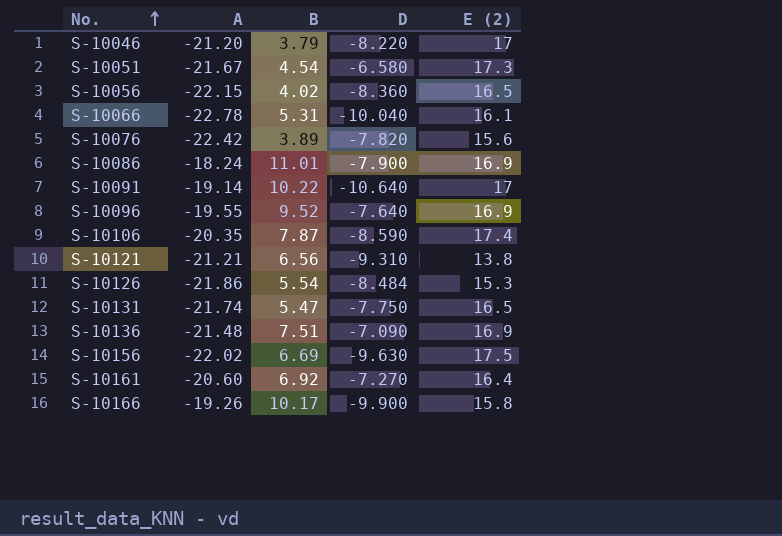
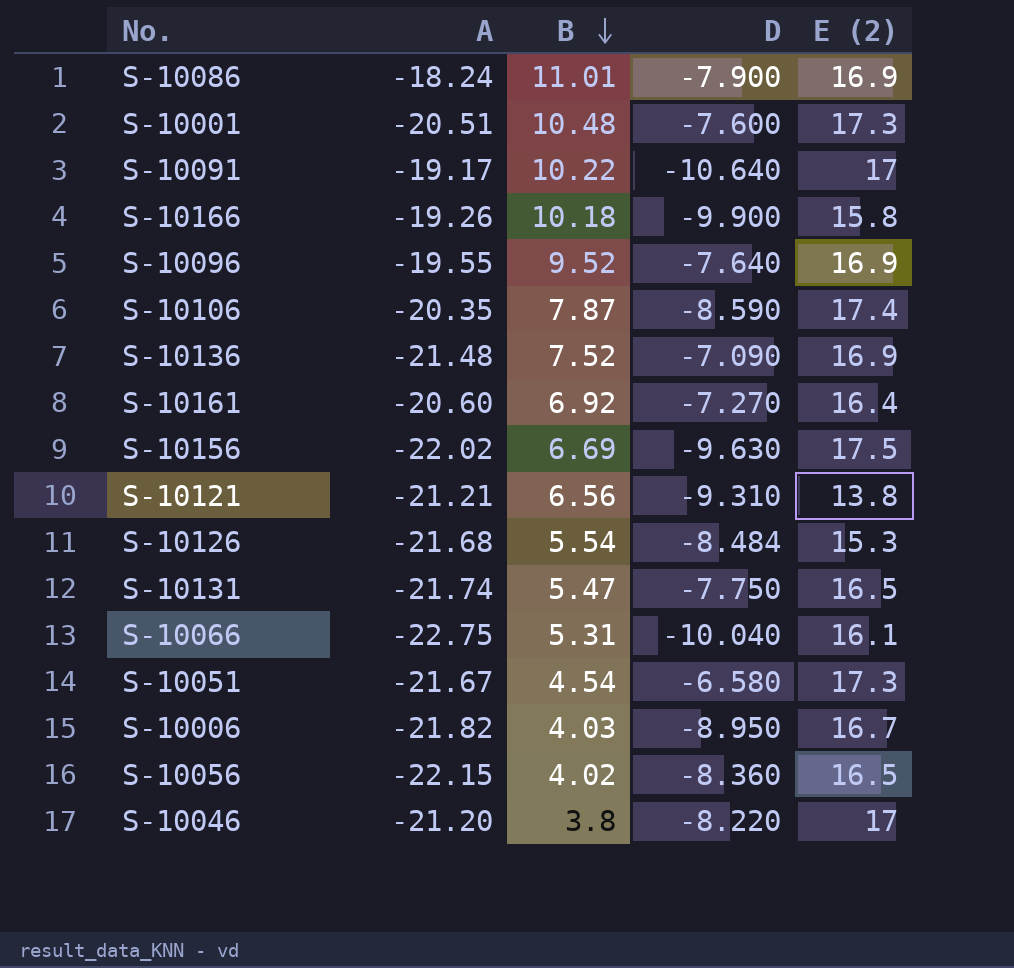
row order: No. ascending -> B descending
row S-10076: -22.42 | 3.89 | -7.820 | 15.6 -> none
row S-10001: none -> -20.51 | 10.48 | -7.600 | 17.3
S-10091 | A: -19.14 -> -19.17
S-10166 | B: 10.17 -> 10.18
S-10136 | B: 7.51 -> 7.52
S-10126 | A: -21.86 -> -21.68
S-10066 | A: -22.78 -> -22.75
row S-10006: none -> -21.82 | 4.03 | -8.950 | 16.7
S-10046 | B: 3.79 -> 3.8

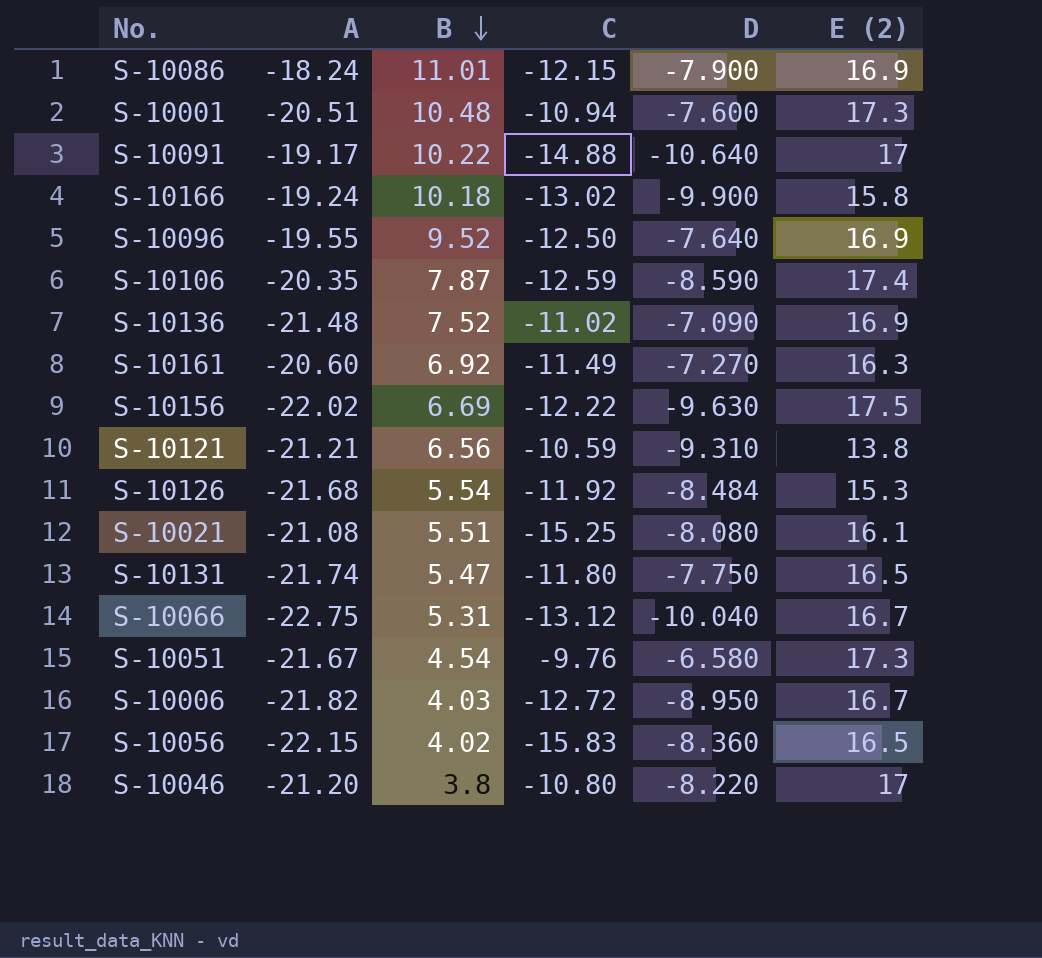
column C | position: none -> 4
S-10166 | A: -19.26 -> -19.24
S-10161 | E (2): 16.4 -> 16.3
row S-10021: none -> -21.08 | 5.51 | -15.25 | -8.080 | 16.1
S-10066 | E (2): 16.1 -> 16.7

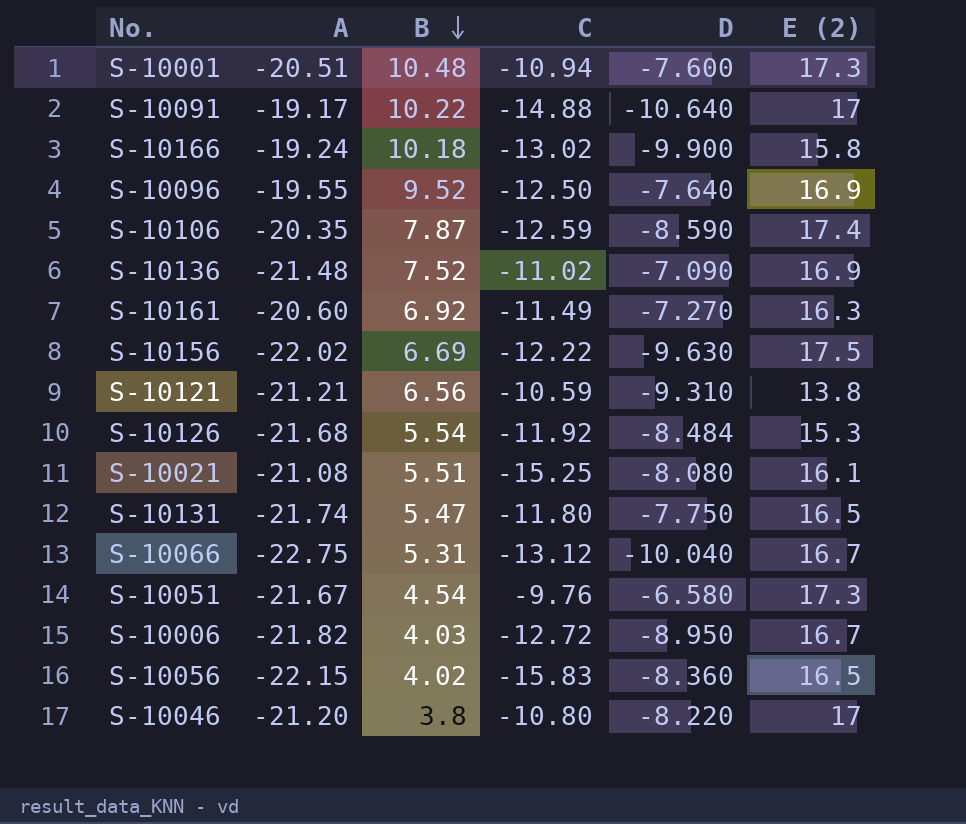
row S-10086: -18.24 | 11.01 | -12.15 | -7.900 | 16.9 -> none

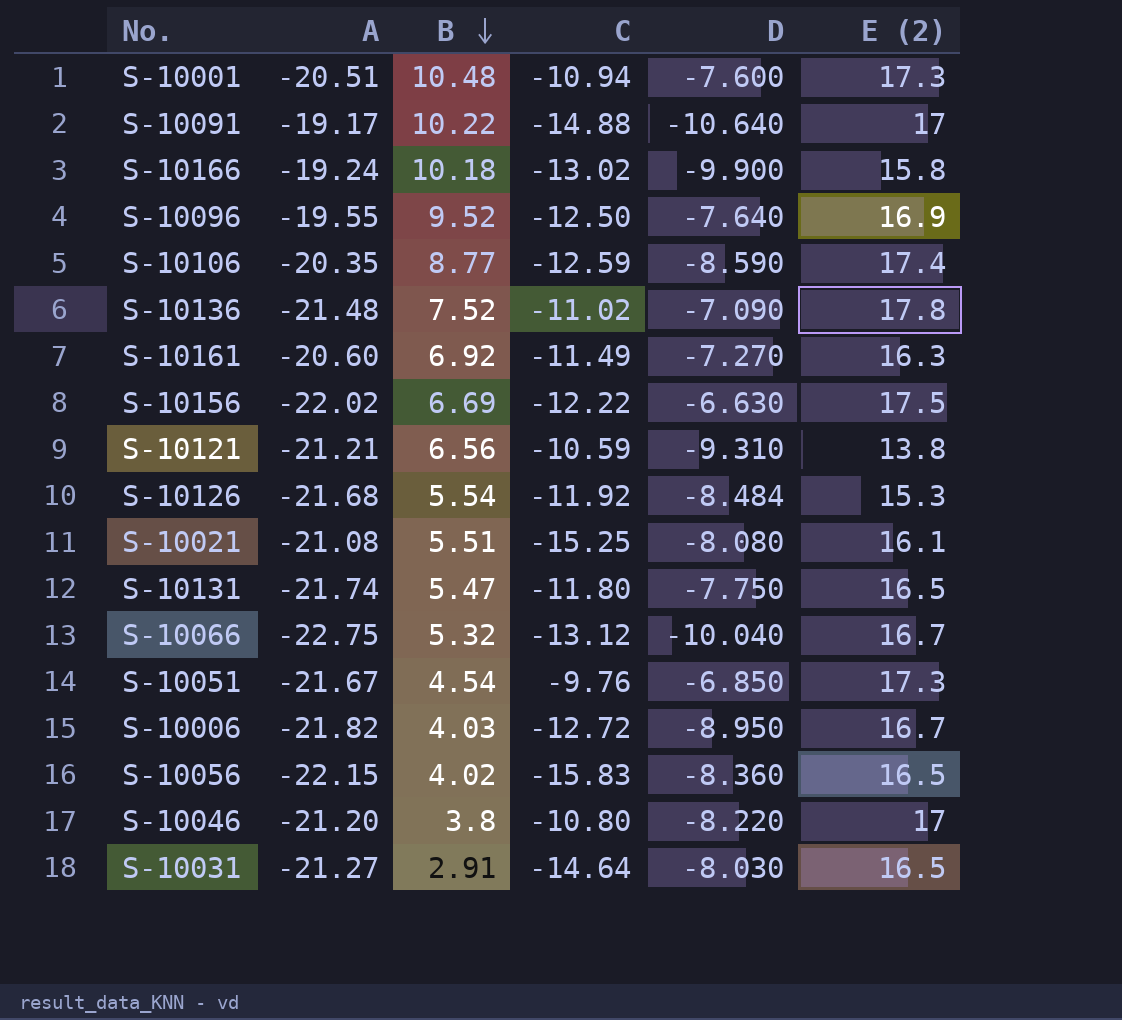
S-10106 | B: 7.87 -> 8.77
S-10136 | E (2): 16.9 -> 17.8
S-10156 | D: -9.630 -> -6.630
S-10066 | B: 5.31 -> 5.32
S-10051 | D: -6.580 -> -6.850
row S-10031: none -> -21.27 | 2.91 | -14.64 | -8.030 | 16.5

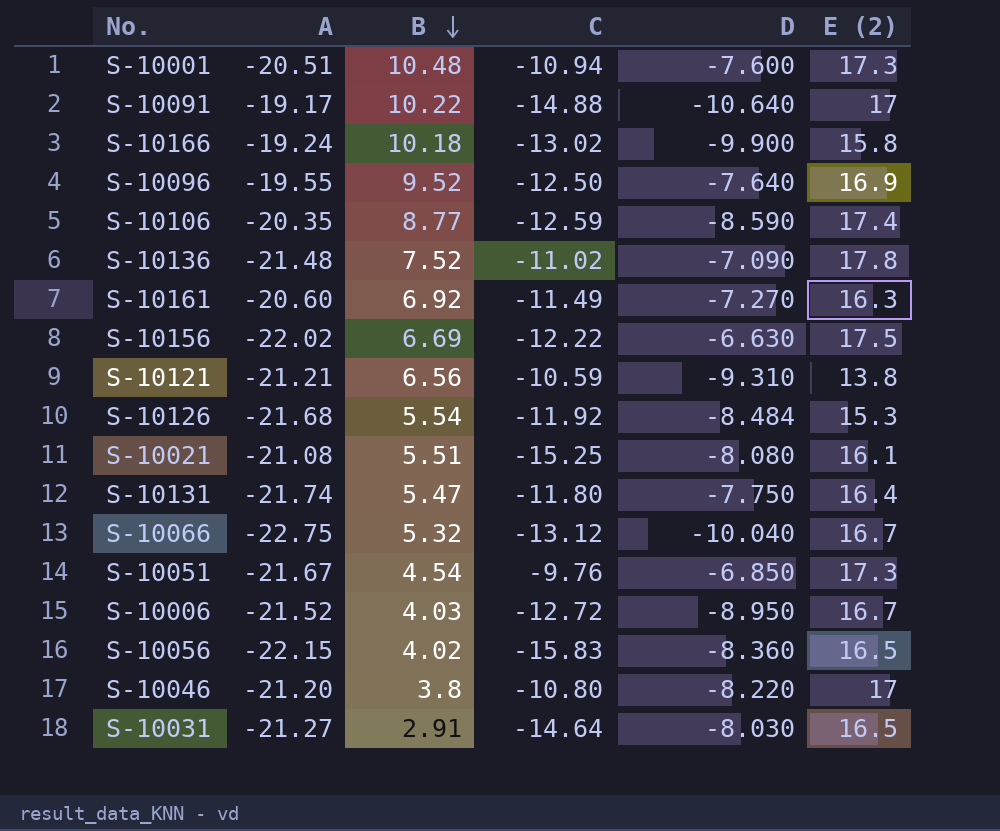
S-10131 | E (2): 16.5 -> 16.4
S-10006 | A: -21.82 -> -21.52

